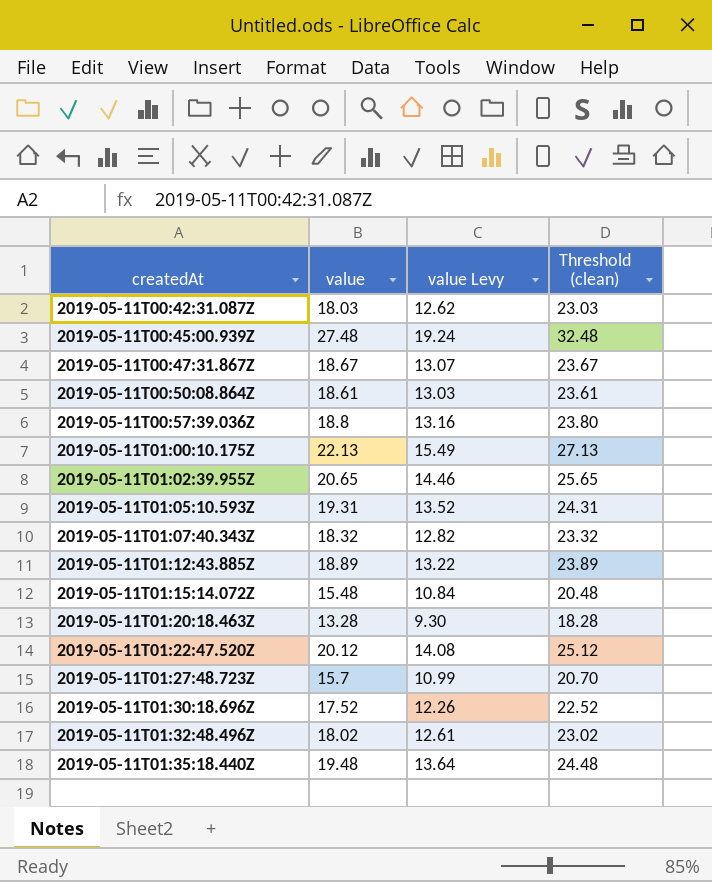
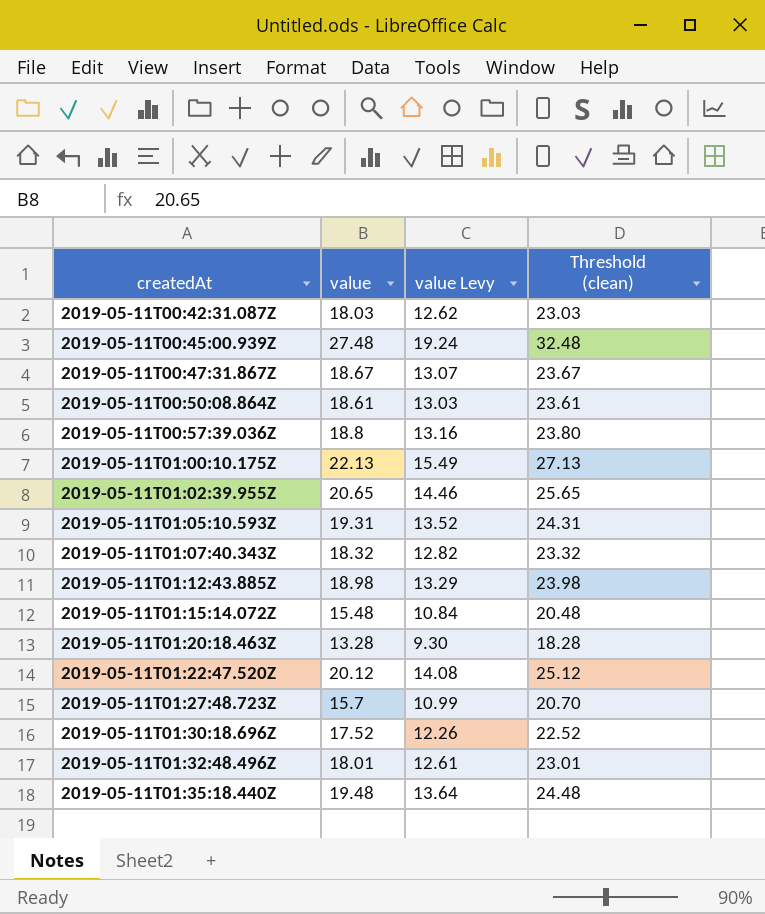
2019-05-11T01:12:43.885Z | value: 18.89 -> 18.98
2019-05-11T01:12:43.885Z | value Levy: 13.22 -> 13.29
2019-05-11T01:12:43.885Z | Threshold (clean): 23.89 -> 23.98
2019-05-11T01:32:48.496Z | value: 18.02 -> 18.01
2019-05-11T01:32:48.496Z | Threshold (clean): 23.02 -> 23.01

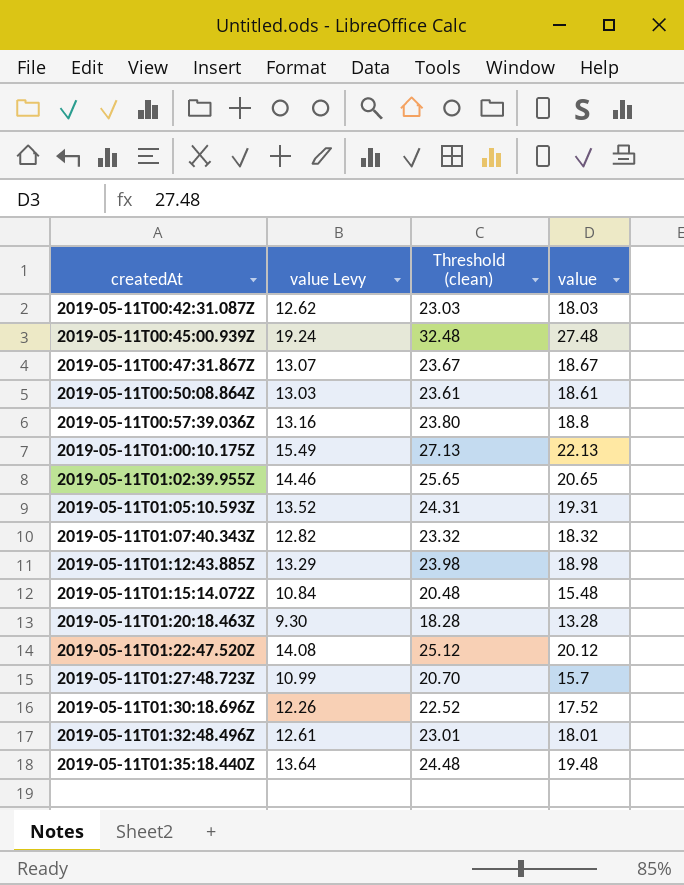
column value | position: 2 -> 4

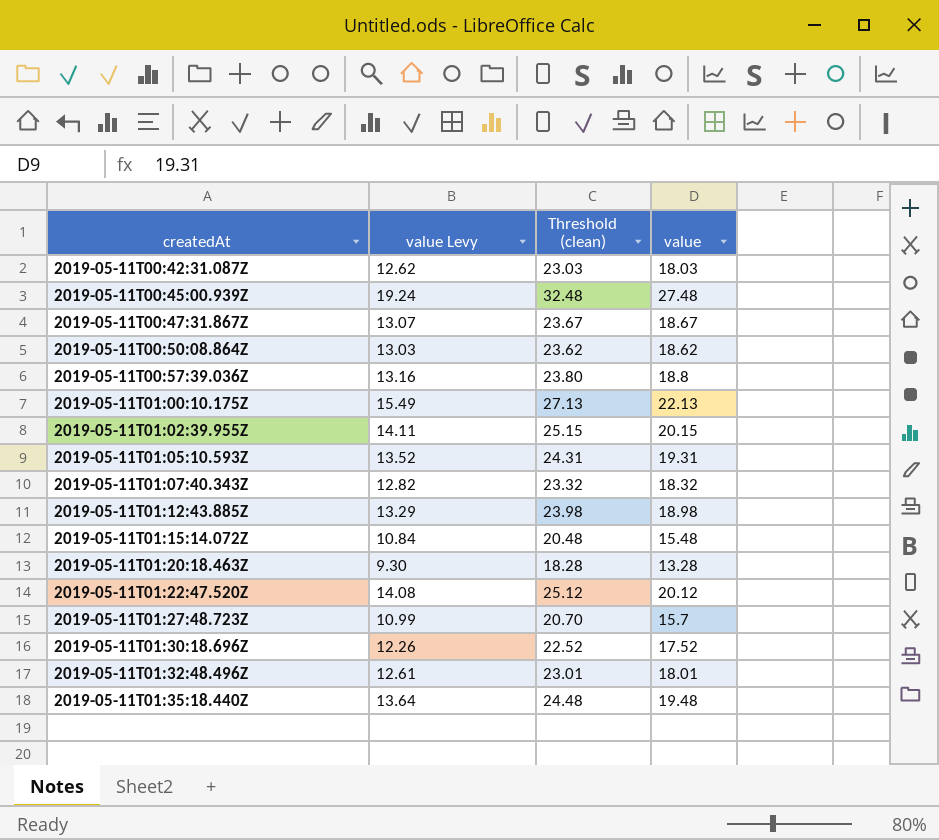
2019-05-11T00:50:08.864Z | Threshold (clean): 23.61 -> 23.62
2019-05-11T00:50:08.864Z | value: 18.61 -> 18.62
2019-05-11T01:02:39.955Z | value Levy: 14.46 -> 14.11
2019-05-11T01:02:39.955Z | Threshold (clean): 25.65 -> 25.15
2019-05-11T01:02:39.955Z | value: 20.65 -> 20.15

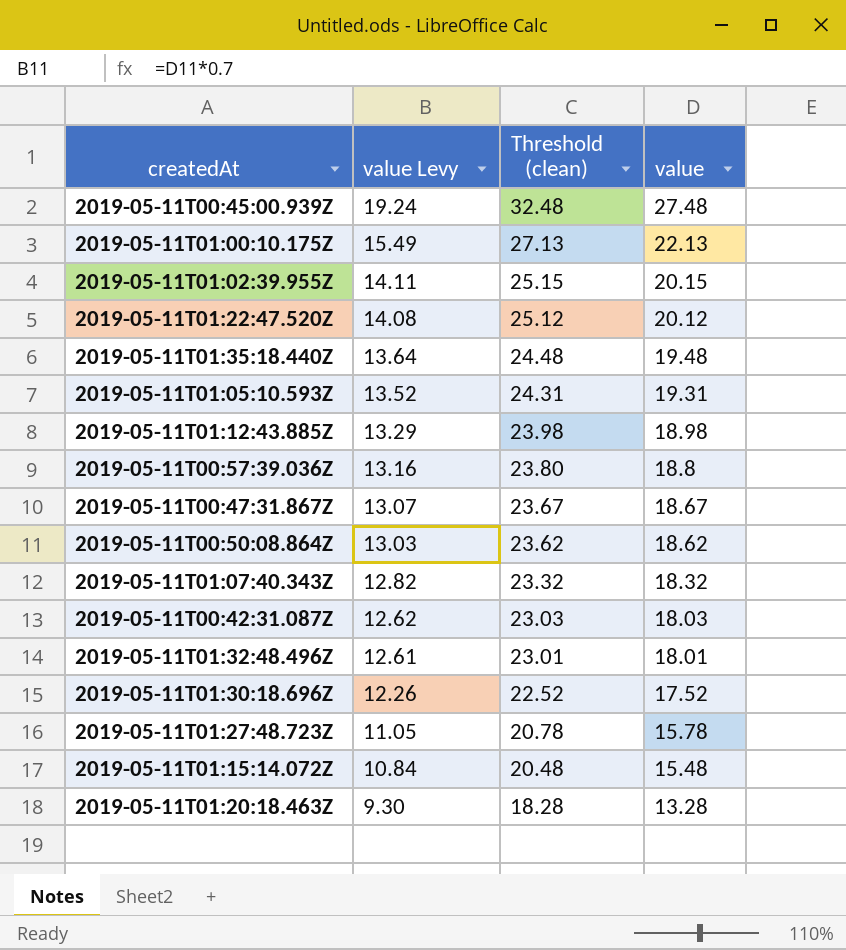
row order: createdAt ascending -> value Levy descending
2019-05-11T01:27:48.723Z | value Levy: 10.99 -> 11.05
2019-05-11T01:27:48.723Z | Threshold (clean): 20.70 -> 20.78
2019-05-11T01:27:48.723Z | value: 15.7 -> 15.78

